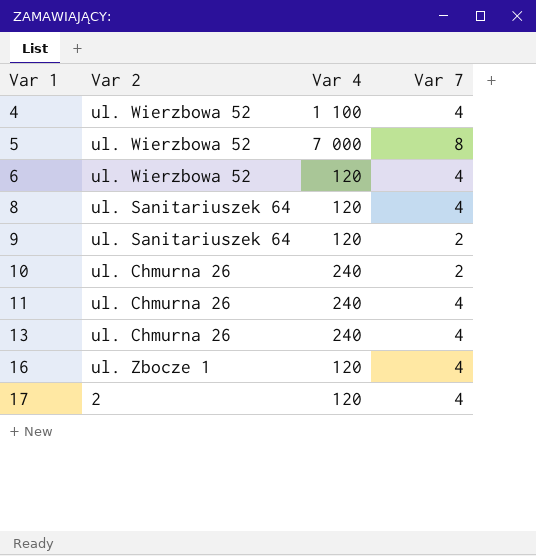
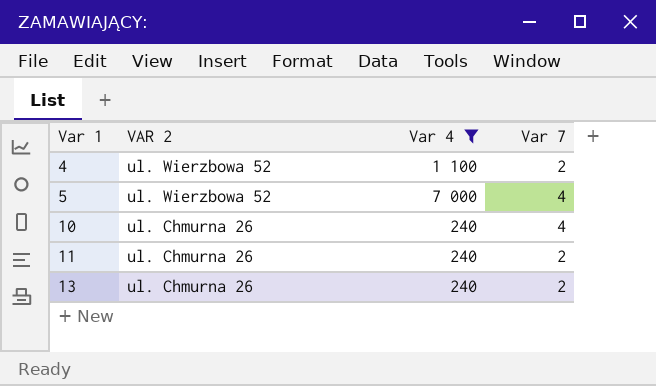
filter: none -> Var 4 != 120
column name: Var 2 -> VAR 2
4 | Var 7: 4 -> 2
5 | Var 7: 8 -> 4
10 | Var 7: 2 -> 4
11 | Var 7: 4 -> 2
13 | Var 7: 4 -> 2

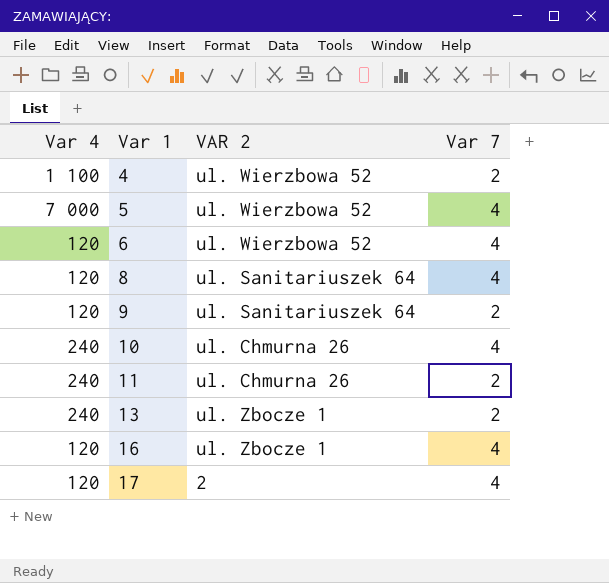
filter: Var 4 != 120 -> none
column Var 4 | position: 3 -> 1
13 | VAR 2: ul. Chmurna 26 -> ul. Zbocze 1

